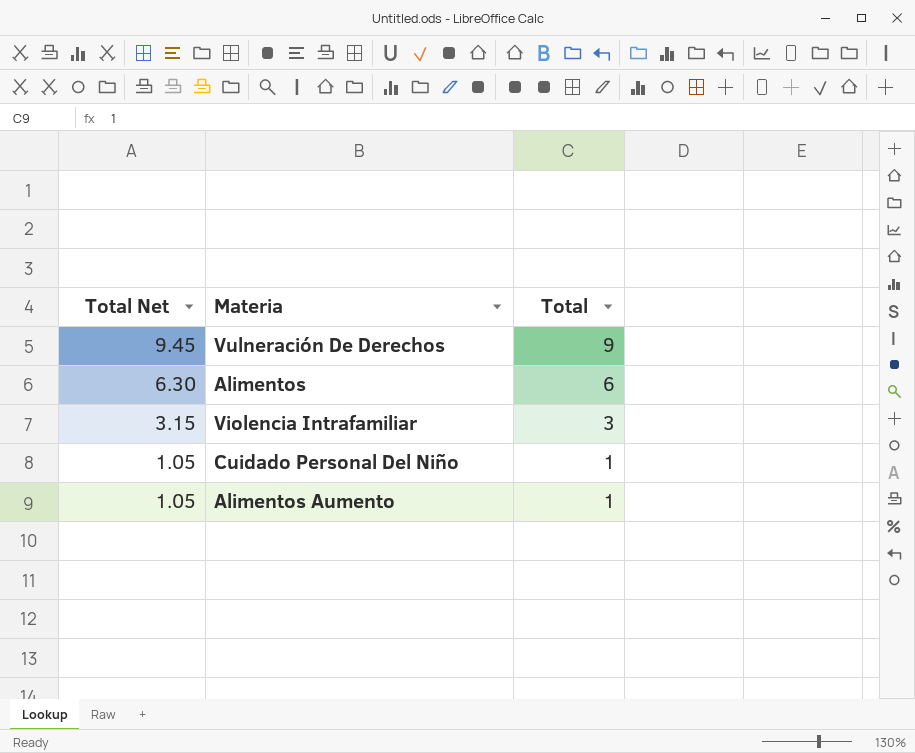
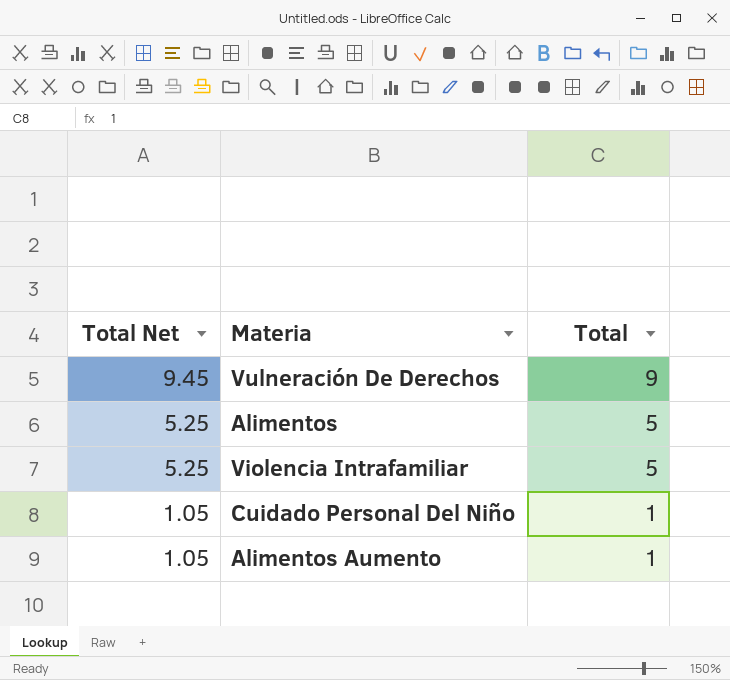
Alimentos | Total Net: 6.30 -> 5.25
Alimentos | Total: 6 -> 5
Violencia Intrafamiliar | Total Net: 3.15 -> 5.25
Violencia Intrafamiliar | Total: 3 -> 5

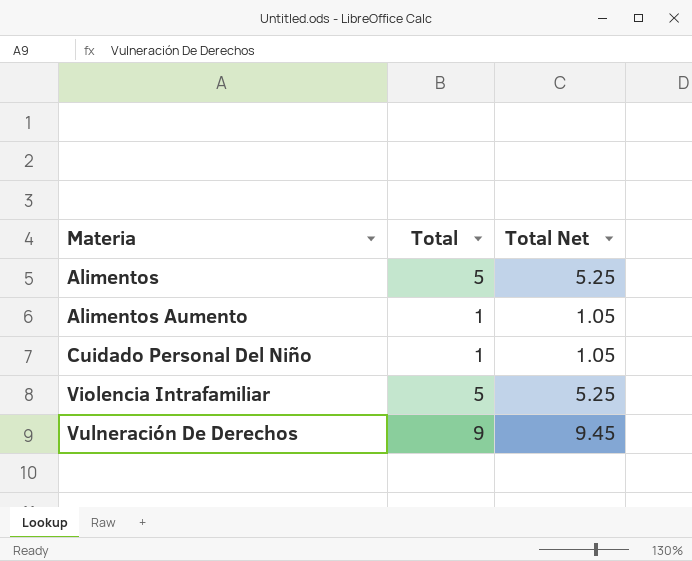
row order: Total Net descending -> Materia ascending
column Total Net | position: 1 -> 3

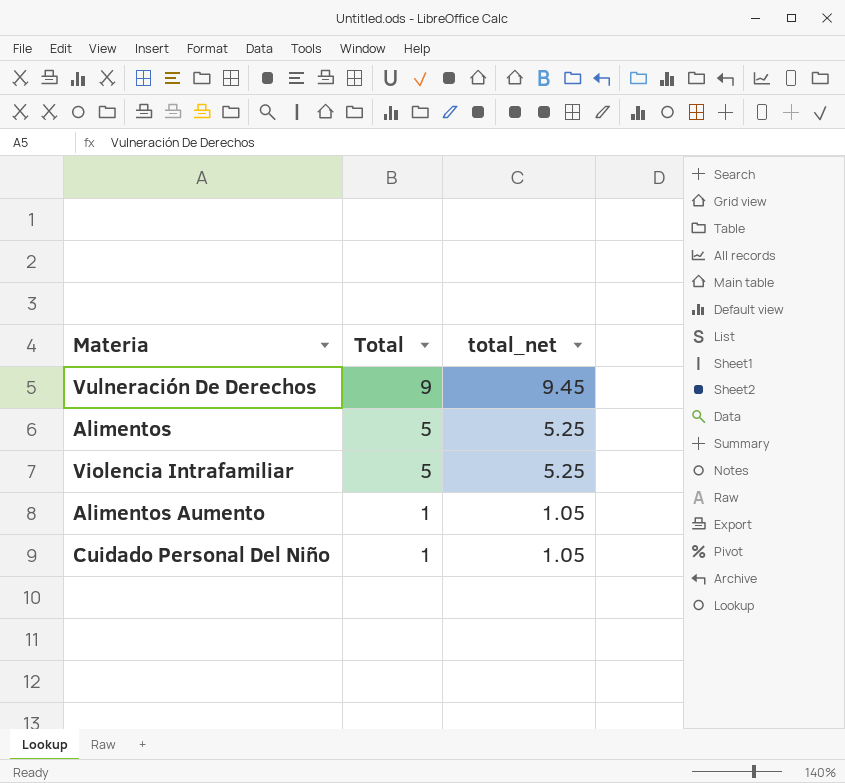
row order: Materia ascending -> Total descending
column name: Total Net -> total_net

